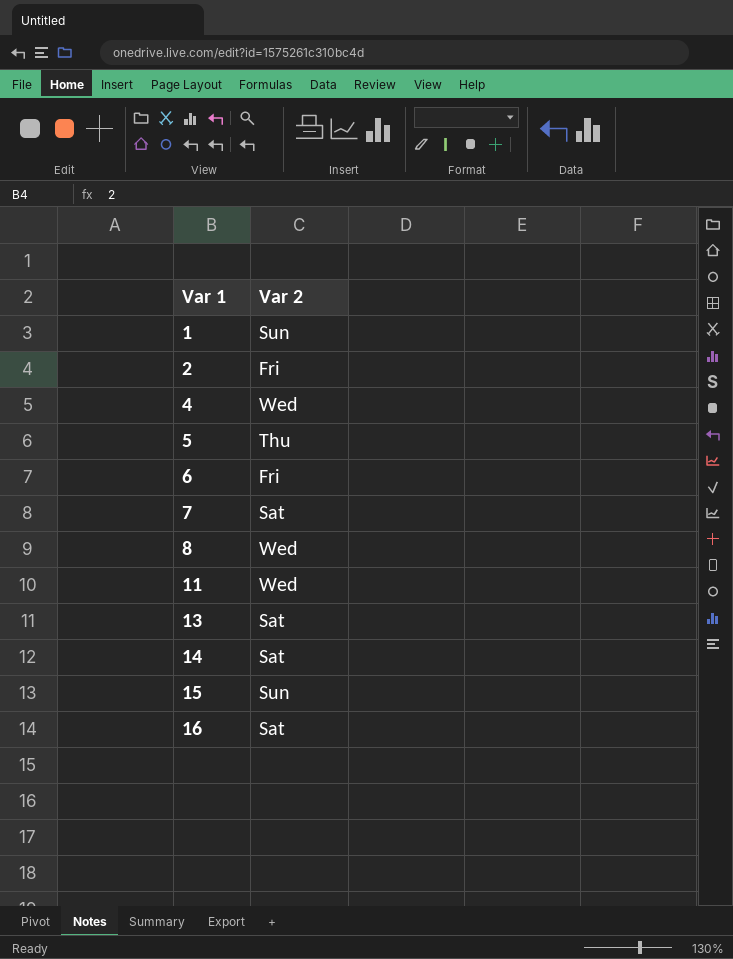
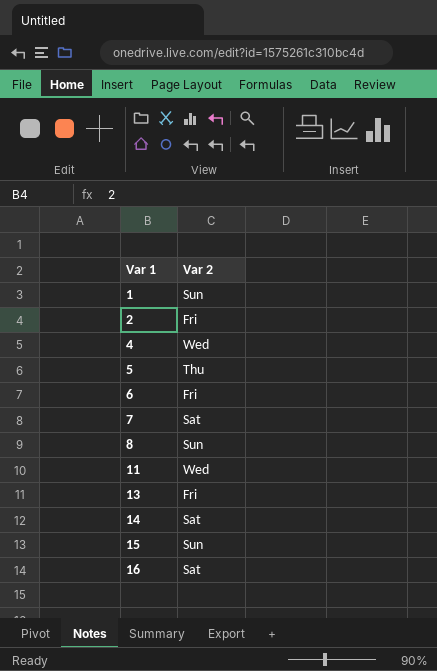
8 | Var 2: Wed -> Sun
13 | Var 2: Sat -> Fri

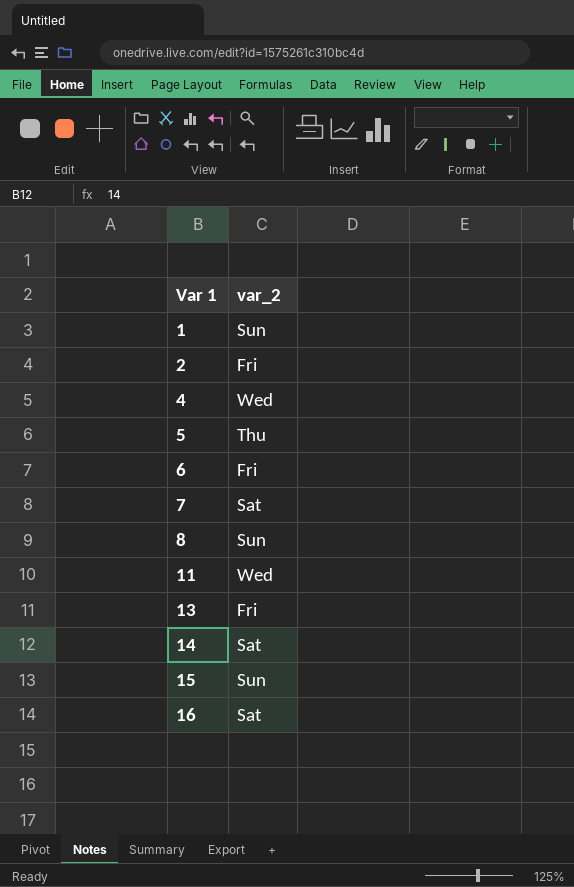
column name: Var 2 -> var_2

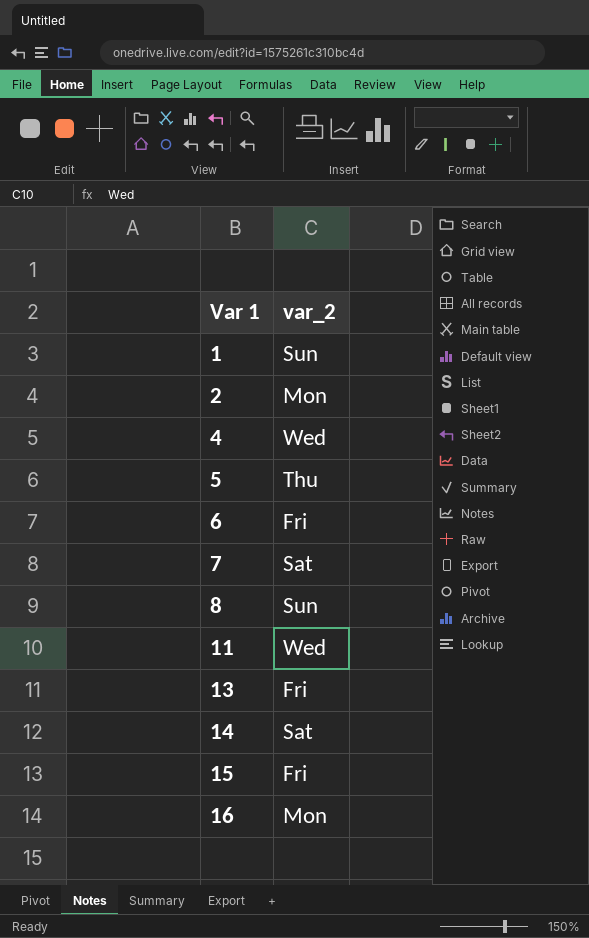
2 | var_2: Fri -> Mon
15 | var_2: Sun -> Fri
16 | var_2: Sat -> Mon

